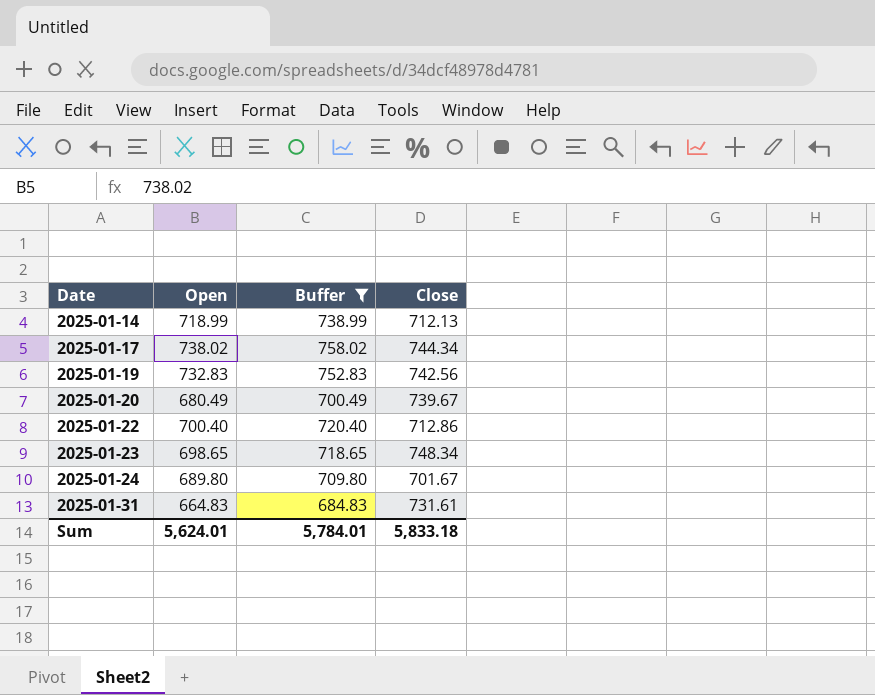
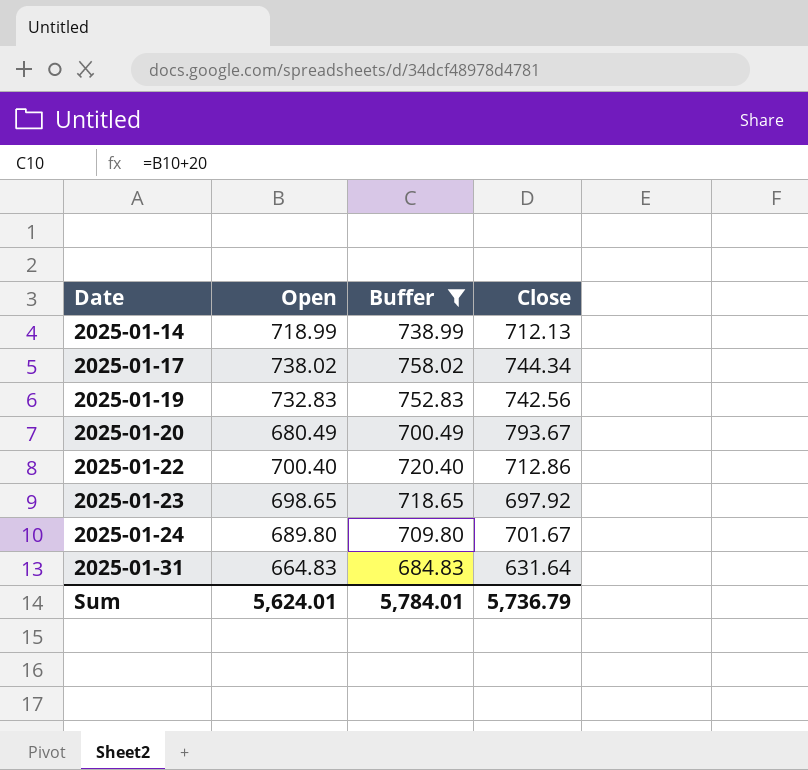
2025-01-20 | Close: 739.67 -> 793.67
2025-01-23 | Close: 748.34 -> 697.92
2025-01-31 | Close: 731.61 -> 631.64
Sum | Close: 5,833.18 -> 5,736.79

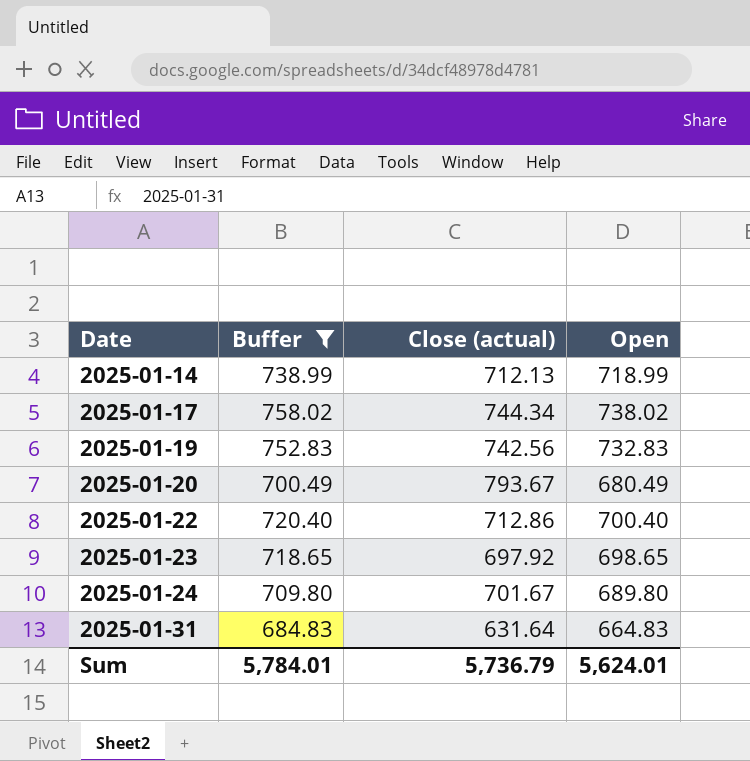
column name: Close -> Close (actual)
column Open | position: 2 -> 4

